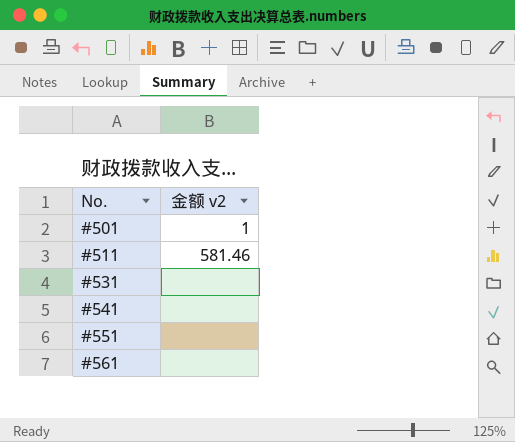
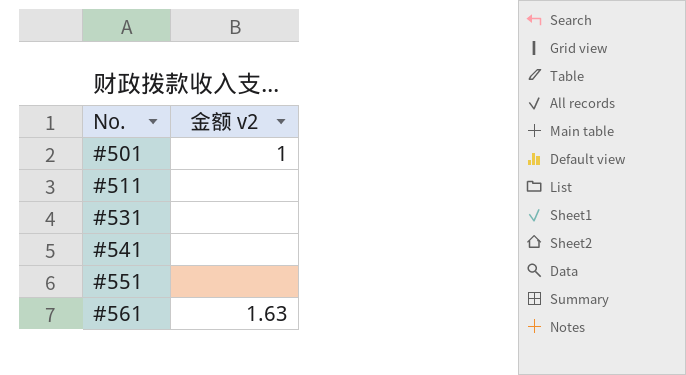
#511 | 金额 v2: 581.46 -> none
#561 | 金额 v2: none -> 1.63

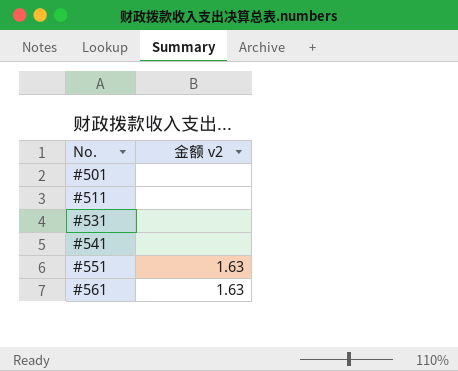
#501 | 金额 v2: 1 -> none
#551 | 金额 v2: none -> 1.63

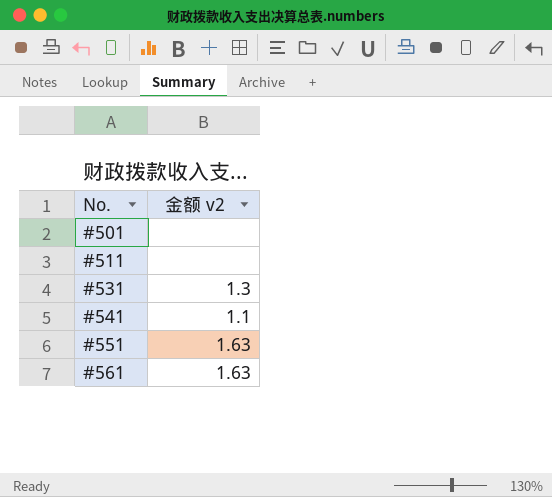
#531 | 金额 v2: none -> 1.3
#541 | 金额 v2: none -> 1.1

